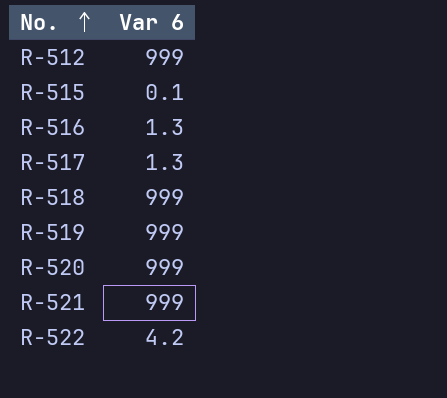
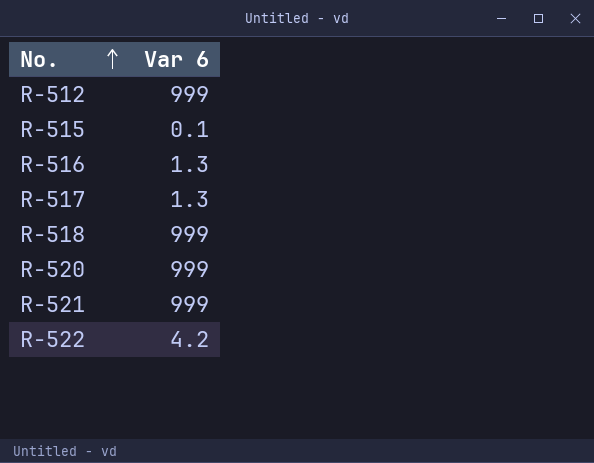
row R-519: 999 -> none

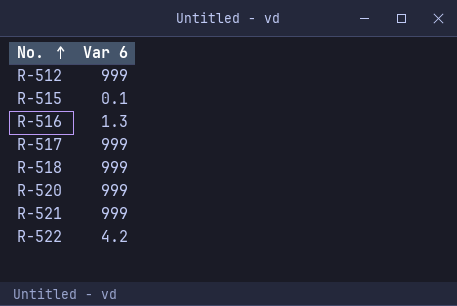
R-517 | Var 6: 1.3 -> 999

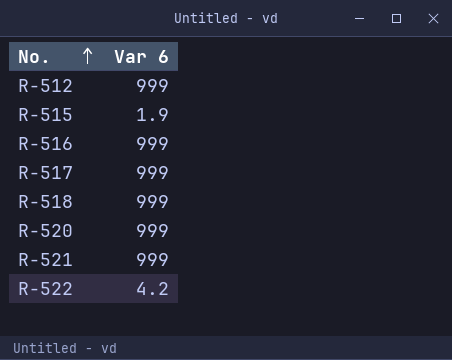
R-515 | Var 6: 0.1 -> 1.9
R-516 | Var 6: 1.3 -> 999

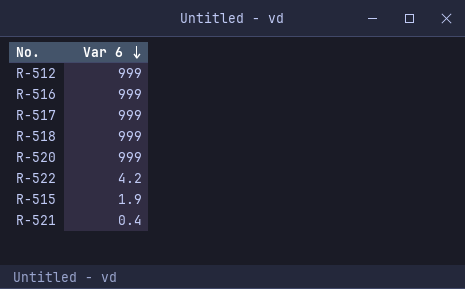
row order: No. ascending -> Var 6 descending
R-521 | Var 6: 999 -> 0.4

